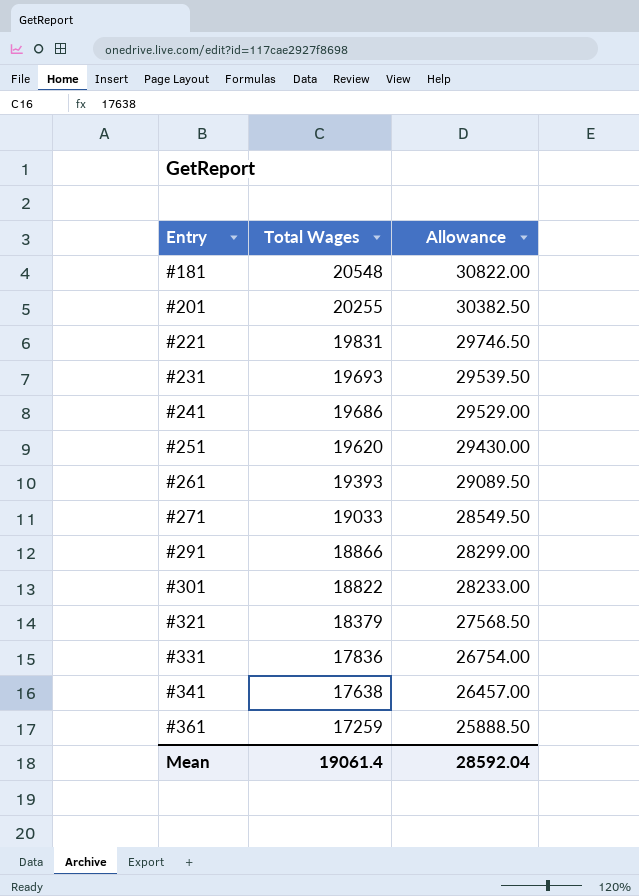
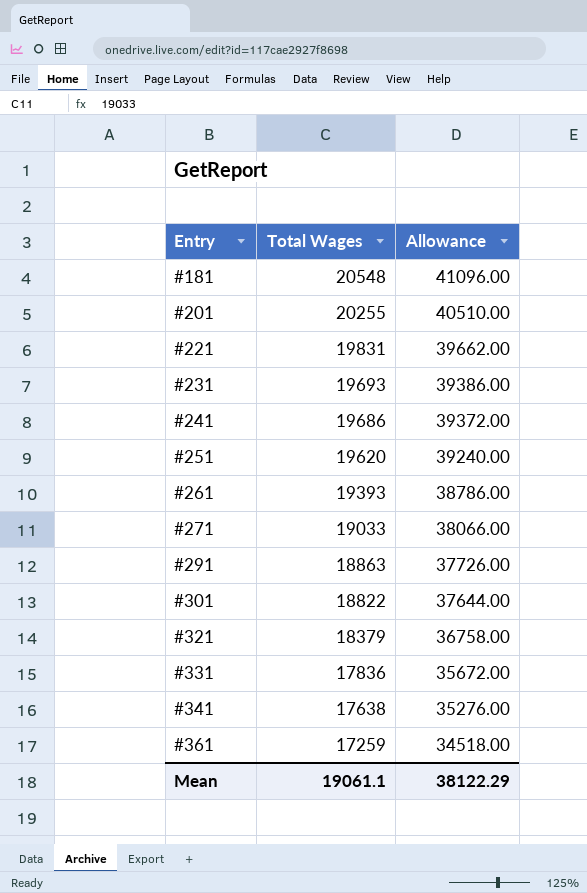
column Allowance | formula: [Total Wages] * 1.5 -> [Total Wages] * 2
#291 | Total Wages: 18866 -> 18863
Mean | Total Wages: 19061.4 -> 19061.1
Mean | Allowance: 28592.04 -> 38122.29

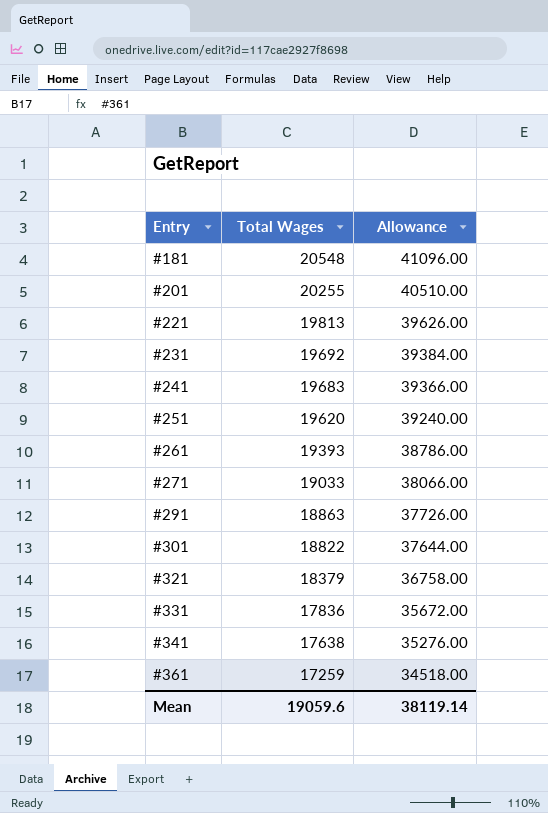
#221 | Total Wages: 19831 -> 19813
#221 | Allowance: 39662.00 -> 39626.00
#231 | Total Wages: 19693 -> 19692
#231 | Allowance: 39386.00 -> 39384.00
#241 | Total Wages: 19686 -> 19683
#241 | Allowance: 39372.00 -> 39366.00
Mean | Total Wages: 19061.1 -> 19059.6
Mean | Allowance: 38122.29 -> 38119.14

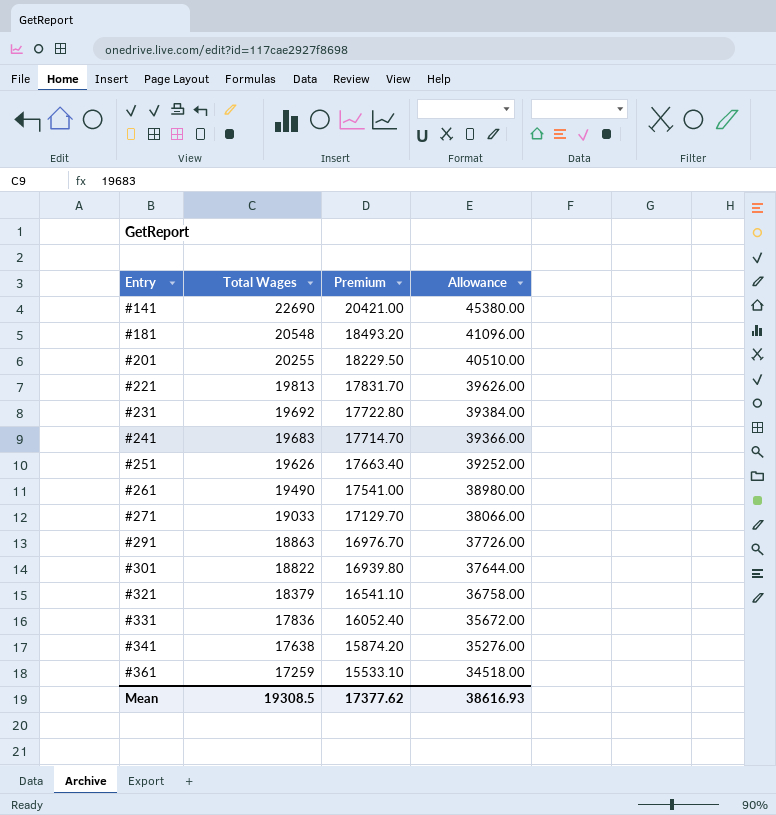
column Premium | formula: none -> [Total Wages] * 0.9
row #141: none -> 22690 | 20421.00 | 45380.00
#251 | Total Wages: 19620 -> 19626
#251 | Allowance: 39240.00 -> 39252.00
#261 | Total Wages: 19393 -> 19490
#261 | Allowance: 38786.00 -> 38980.00
Mean | Total Wages: 19059.6 -> 19308.5
Mean | Allowance: 38119.14 -> 38616.93

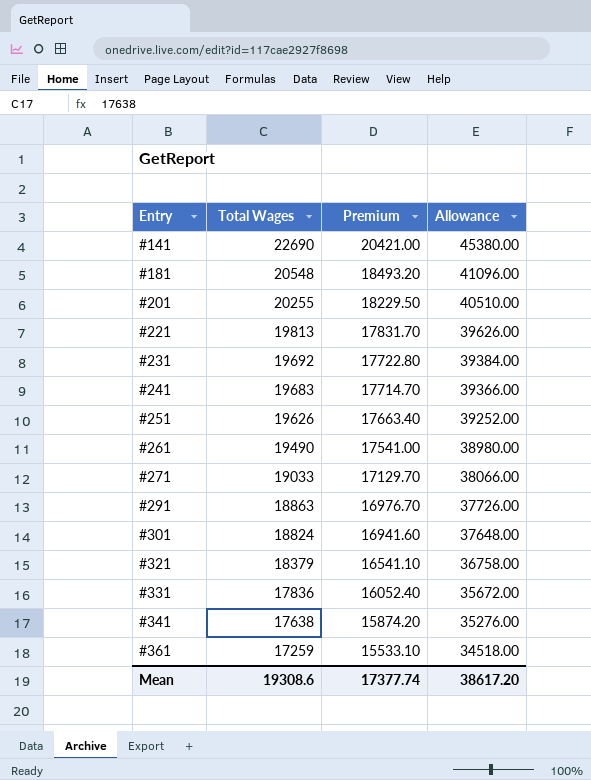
#301 | Total Wages: 18822 -> 18824
#301 | Premium: 16939.80 -> 16941.60
#301 | Allowance: 37644.00 -> 37648.00
Mean | Total Wages: 19308.5 -> 19308.6
Mean | Premium: 17377.62 -> 17377.74
Mean | Allowance: 38616.93 -> 38617.20

